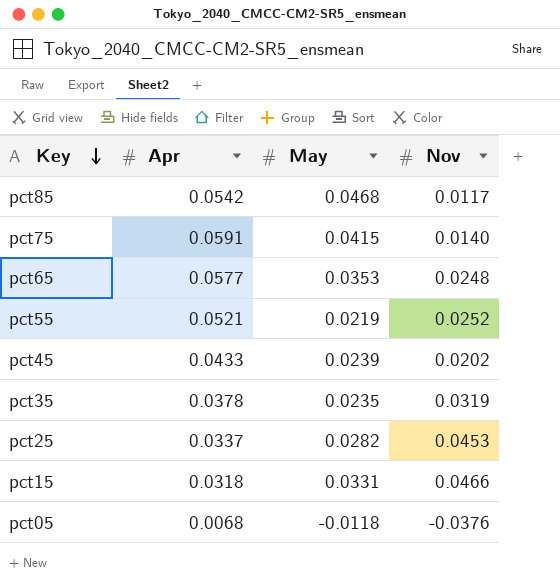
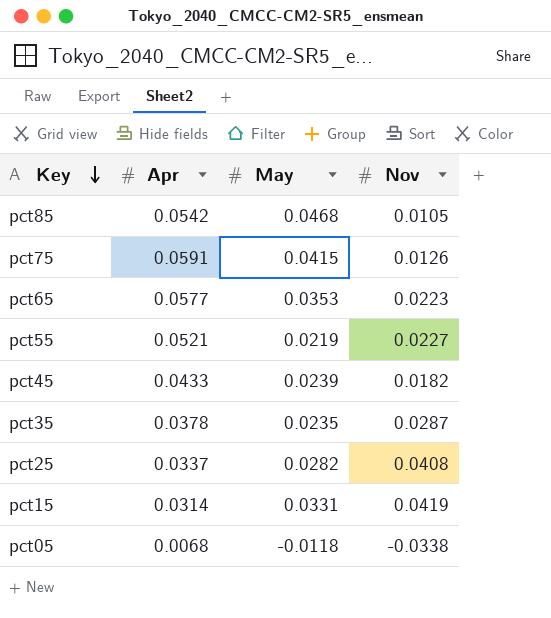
pct85 | Nov: 0.0117 -> 0.0105
pct75 | Nov: 0.0140 -> 0.0126
pct65 | Nov: 0.0248 -> 0.0223
pct55 | Nov: 0.0252 -> 0.0227
pct45 | Nov: 0.0202 -> 0.0182
pct35 | Nov: 0.0319 -> 0.0287
pct25 | Nov: 0.0453 -> 0.0408
pct15 | Apr: 0.0318 -> 0.0314
pct15 | Nov: 0.0466 -> 0.0419
pct05 | Nov: -0.0376 -> -0.0338

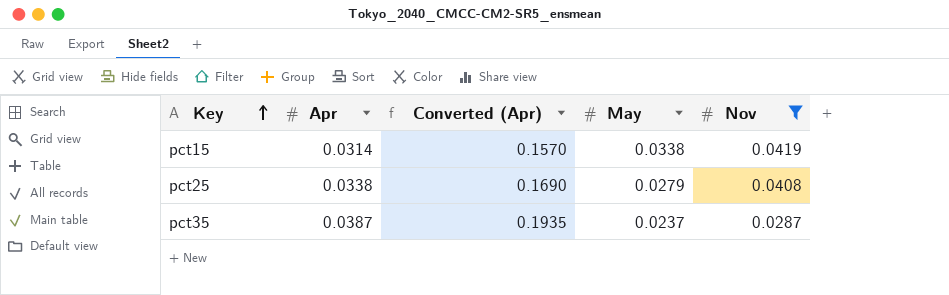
filter: none -> Nov >= 0.0287
row order: Key descending -> Key ascending
column Converted (Apr) | formula: none -> [Apr] * 5
pct15 | May: 0.0331 -> 0.0338
pct25 | Apr: 0.0337 -> 0.0338
pct25 | May: 0.0282 -> 0.0279
pct35 | Apr: 0.0378 -> 0.0387
pct35 | May: 0.0235 -> 0.0237

